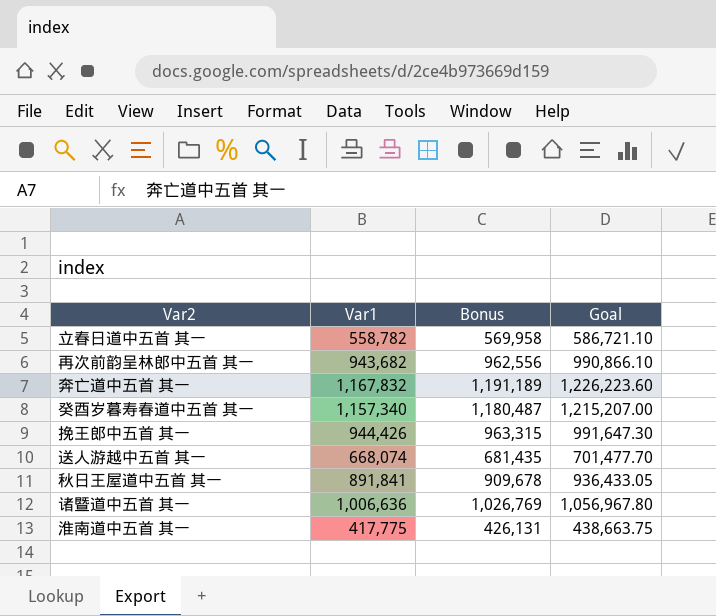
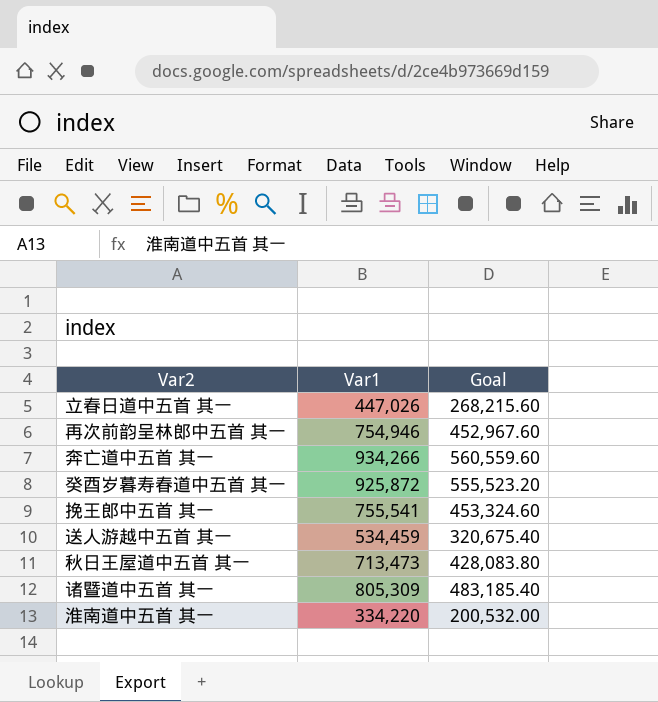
column Bonus | formula: [Var1] * 1.02 -> none
column Goal | formula: [Var1] * 1.05 -> [Var1] * 0.6
立春日道中五首 其一 | Var1: 558,782 -> 447,026
再次前韵呈林郎中五首 其一 | Var1: 943,682 -> 754,946
奔亡道中五首 其一 | Var1: 1,167,832 -> 934,266
癸酉岁暮寿春道中五首 其一 | Var1: 1,157,340 -> 925,872
挽王郎中五首 其一 | Var1: 944,426 -> 755,541
送人游越中五首 其一 | Var1: 668,074 -> 534,459
秋日王屋道中五首 其一 | Var1: 891,841 -> 713,473
诸暨道中五首 其一 | Var1: 1,006,636 -> 805,309
淮南道中五首 其一 | Var1: 417,775 -> 334,220

